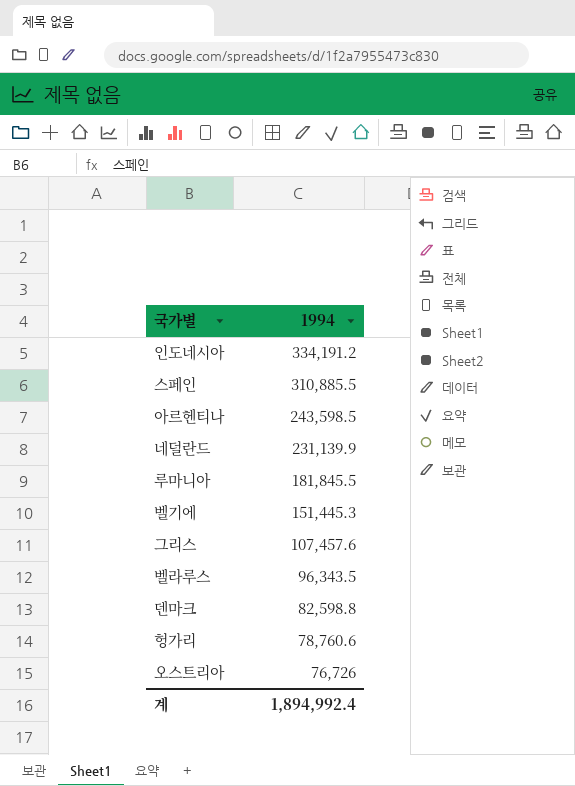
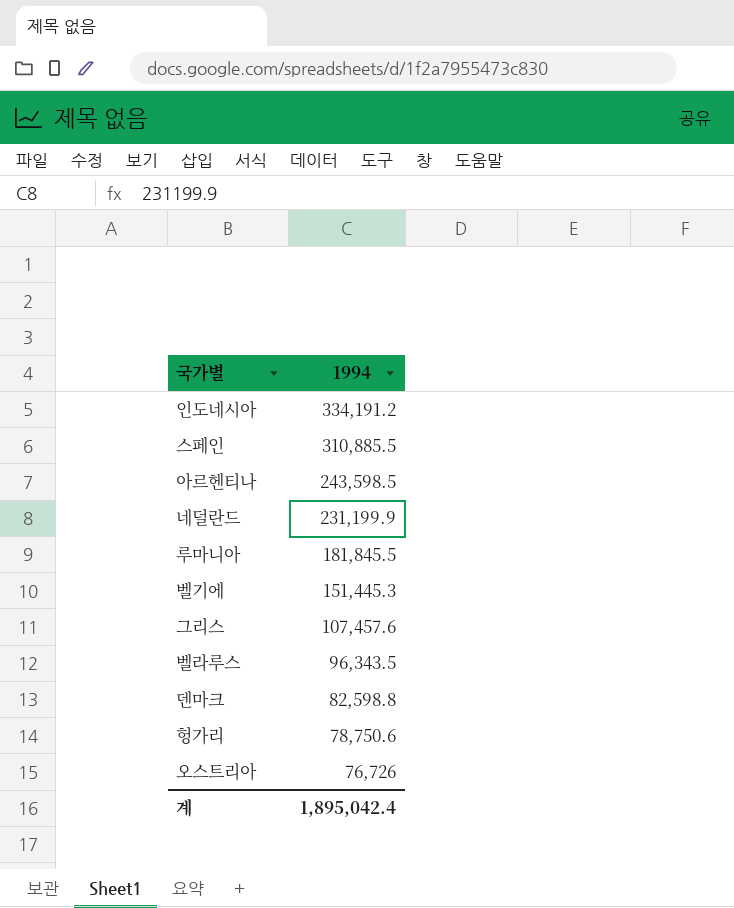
네덜란드 | 1994: 231,139.9 -> 231,199.9
헝가리 | 1994: 78,760.6 -> 78,750.6
계 | 1994: 1,894,992.4 -> 1,895,042.4

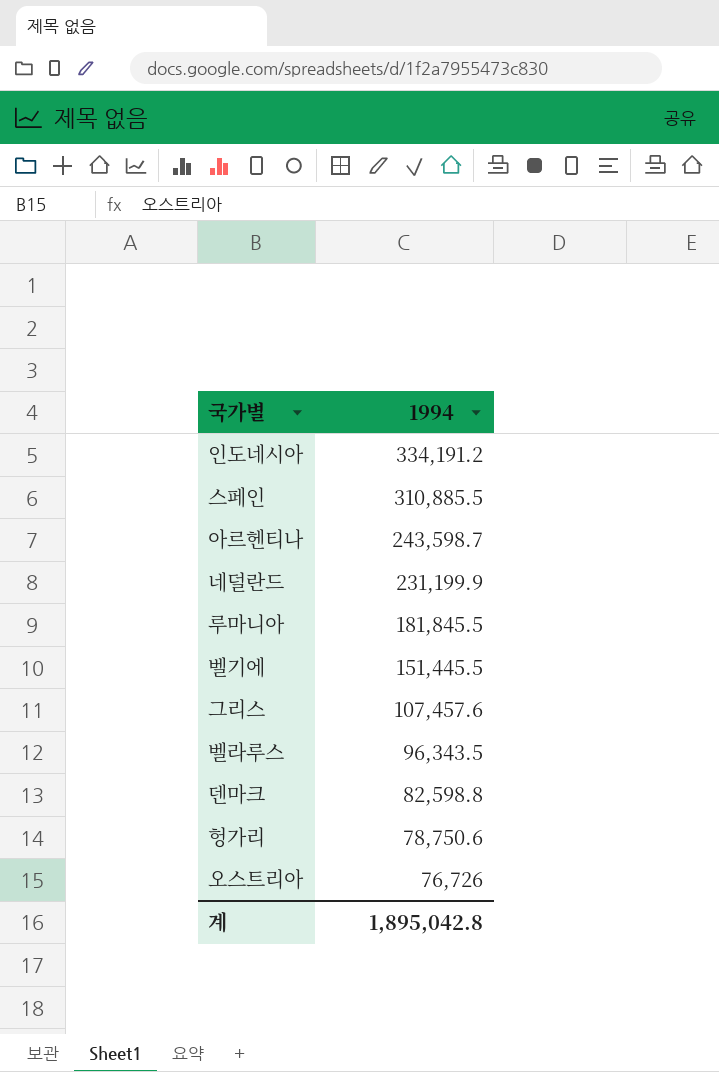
아르헨티나 | 1994: 243,598.5 -> 243,598.7
벨기에 | 1994: 151,445.3 -> 151,445.5
계 | 1994: 1,895,042.4 -> 1,895,042.8

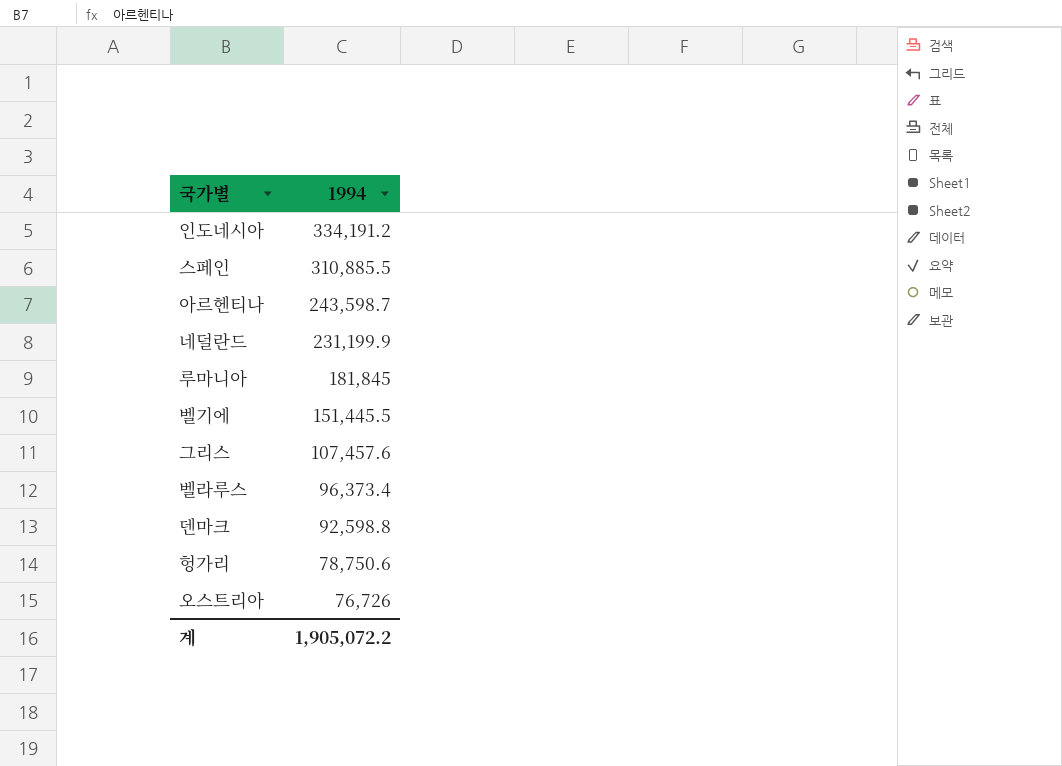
루마니아 | 1994: 181,845.5 -> 181,845
벨라루스 | 1994: 96,343.5 -> 96,373.4
덴마크 | 1994: 82,598.8 -> 92,598.8
계 | 1994: 1,895,042.8 -> 1,905,072.2

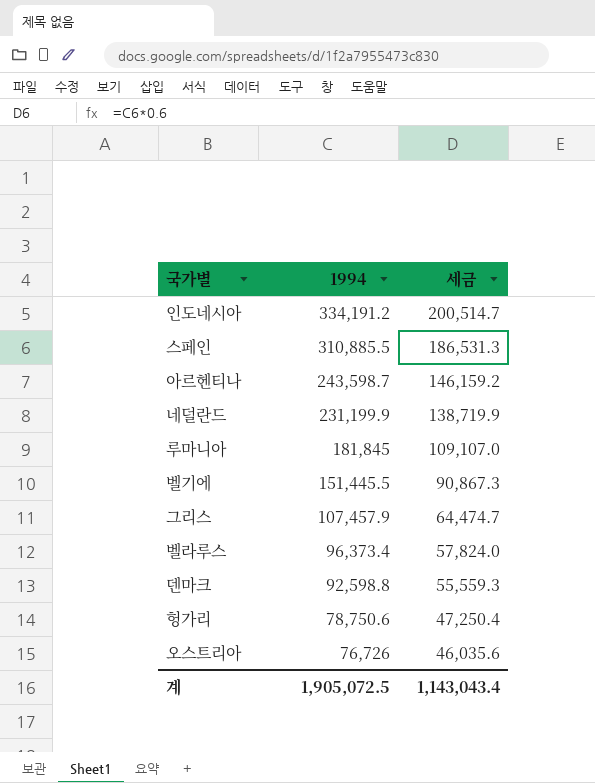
column 세금 | formula: none -> [1994] * 0.6
그리스 | 1994: 107,457.6 -> 107,457.9
계 | 1994: 1,905,072.2 -> 1,905,072.5

